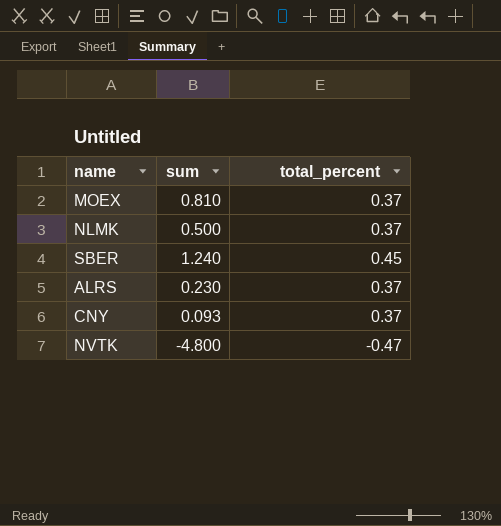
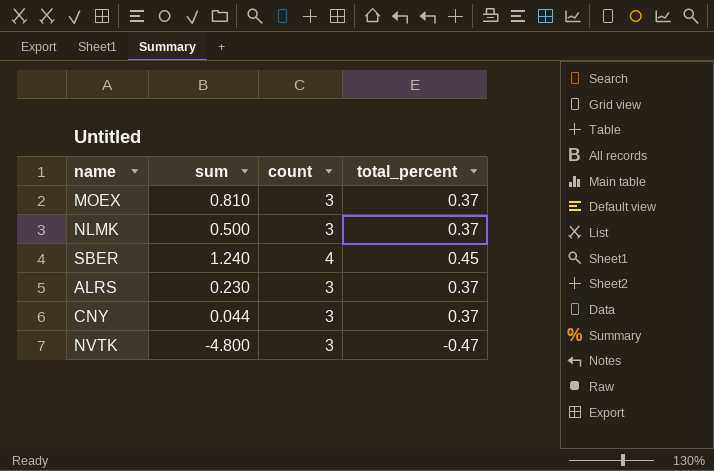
column count | position: none -> 3
CNY | sum: 0.093 -> 0.044

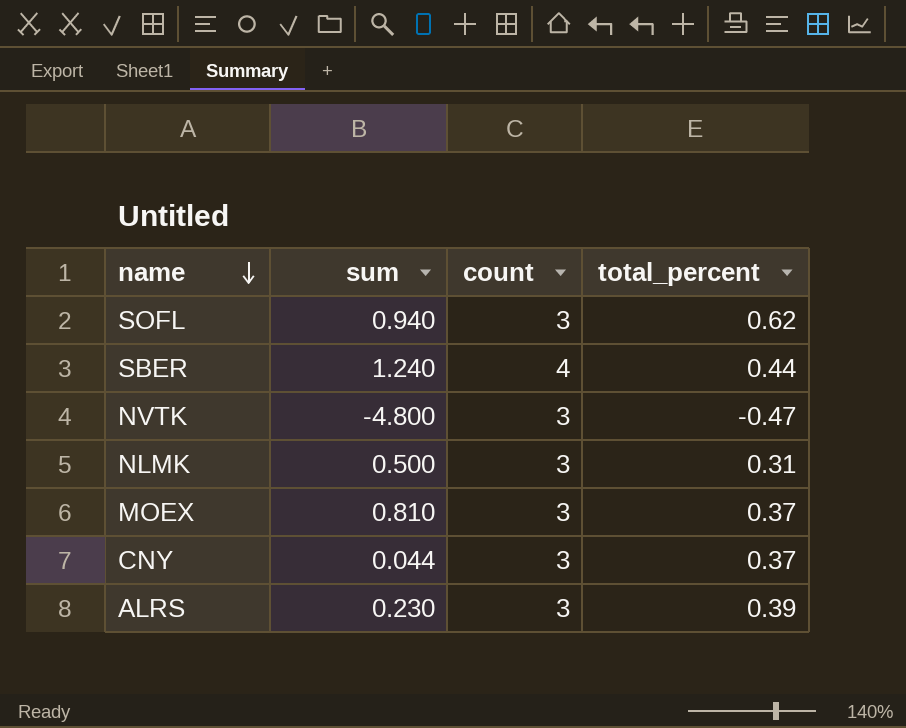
row order: none -> name descending
row SOFL: none -> 0.940 | 3 | 0.62
SBER | total_percent: 0.45 -> 0.44
NLMK | total_percent: 0.37 -> 0.31
ALRS | total_percent: 0.37 -> 0.39

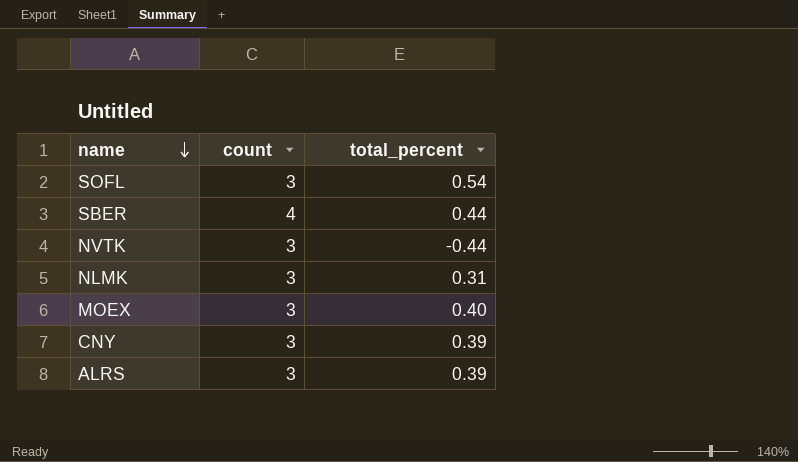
column sum | position: 2 -> none
SOFL | total_percent: 0.62 -> 0.54
NVTK | total_percent: -0.47 -> -0.44
MOEX | total_percent: 0.37 -> 0.40
CNY | total_percent: 0.37 -> 0.39

